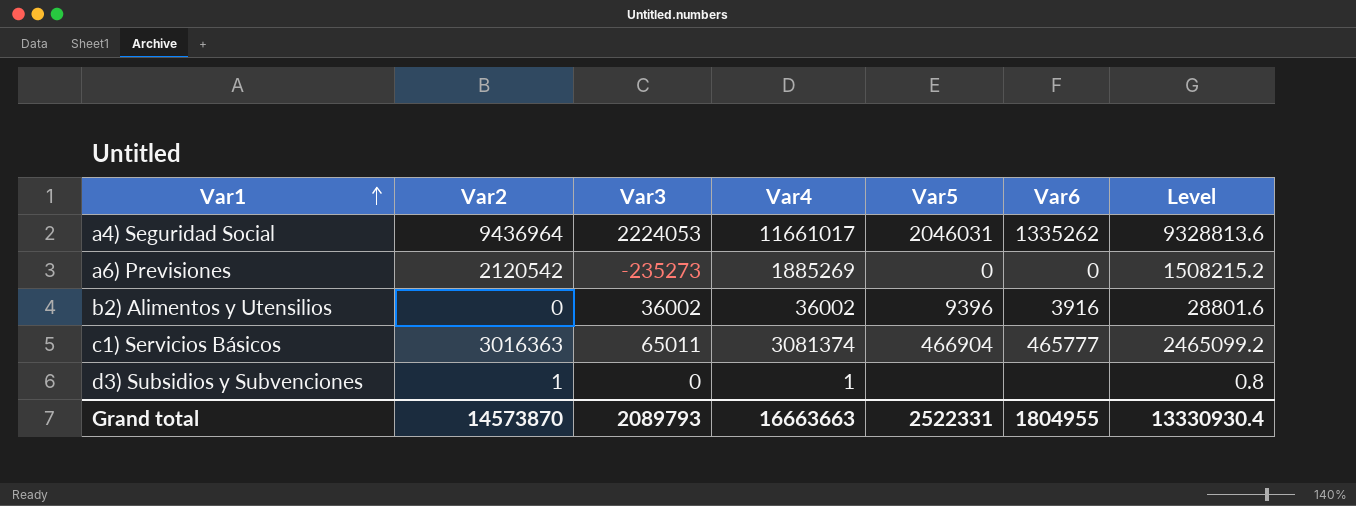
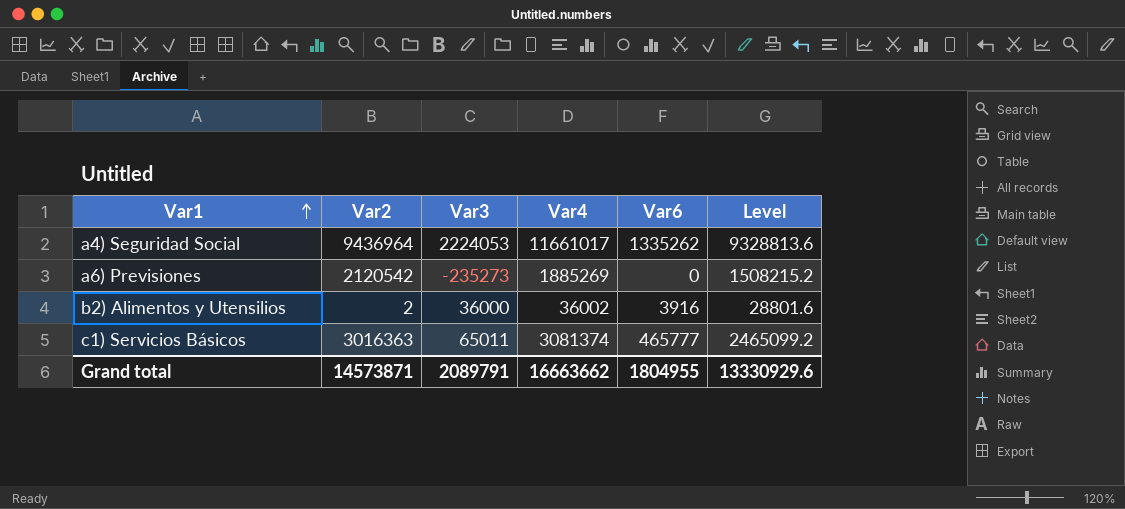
column Var5 | position: 5 -> none
row d3) Subsidios y Subvenciones: 1 | 0 | 1 | none | none | 0.8 -> none
b2) Alimentos y Utensilios | Var2: 0 -> 2
b2) Alimentos y Utensilios | Var3: 36002 -> 36000
Grand total | Var2: 14573870 -> 14573871
Grand total | Var3: 2089793 -> 2089791
Grand total | Var4: 16663663 -> 16663662
Grand total | Level: 13330930.4 -> 13330929.6

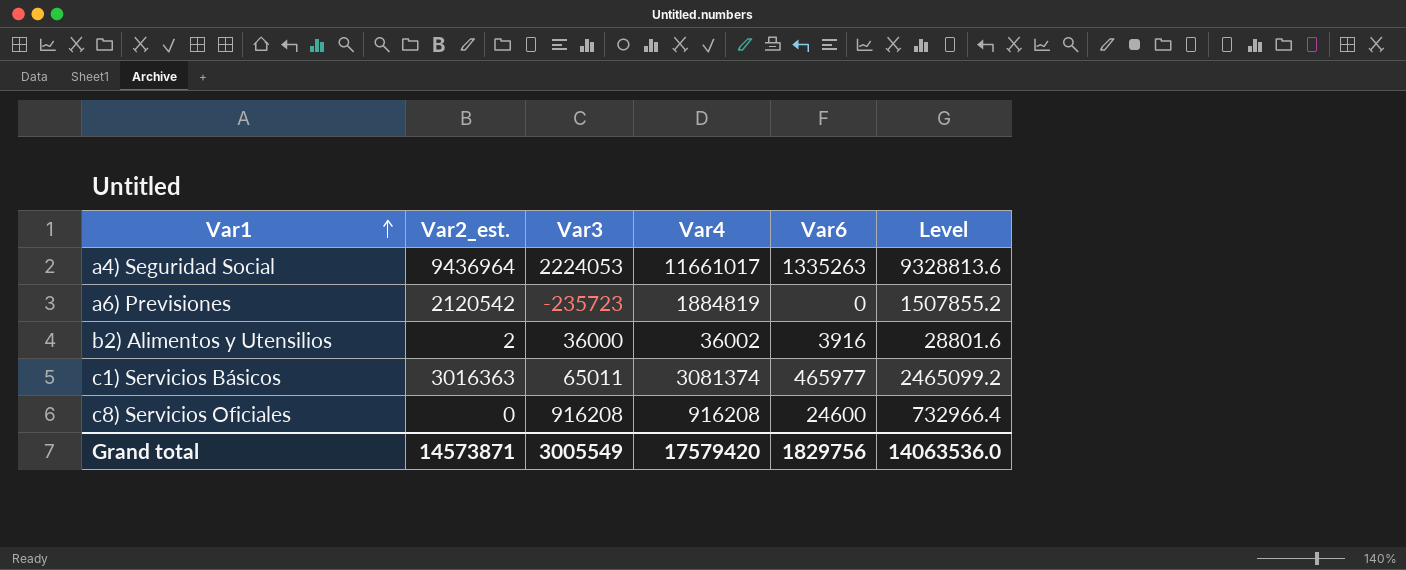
column name: Var2 -> Var2_est.
a4) Seguridad Social | Var6: 1335262 -> 1335263
a6) Previsiones | Var3: -235273 -> -235723
a6) Previsiones | Var4: 1885269 -> 1884819
a6) Previsiones | Level: 1508215.2 -> 1507855.2
c1) Servicios Básicos | Var6: 465777 -> 465977
row c8) Servicios Oficiales: none -> 0 | 916208 | 916208 | 24600 | 732966.4
Grand total | Var3: 2089791 -> 3005549
Grand total | Var4: 16663662 -> 17579420
Grand total | Var6: 1804955 -> 1829756
Grand total | Level: 13330929.6 -> 14063536.0

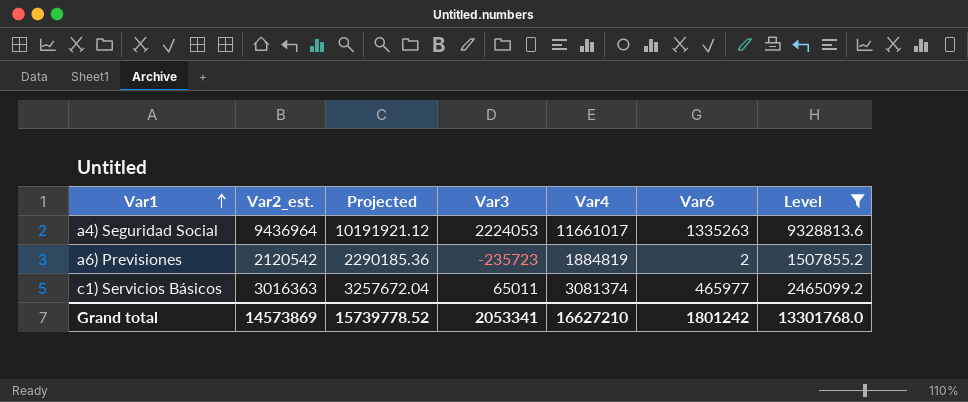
filter: none -> Level >= 1507855.2
column Projected | formula: none -> [Var2_est.] * 1.08
a6) Previsiones | Var6: 0 -> 2
Grand total | Var2_est.: 14573871 -> 14573869
Grand total | Var3: 3005549 -> 2053341
Grand total | Var4: 17579420 -> 16627210
Grand total | Var6: 1829756 -> 1801242
Grand total | Level: 14063536.0 -> 13301768.0

